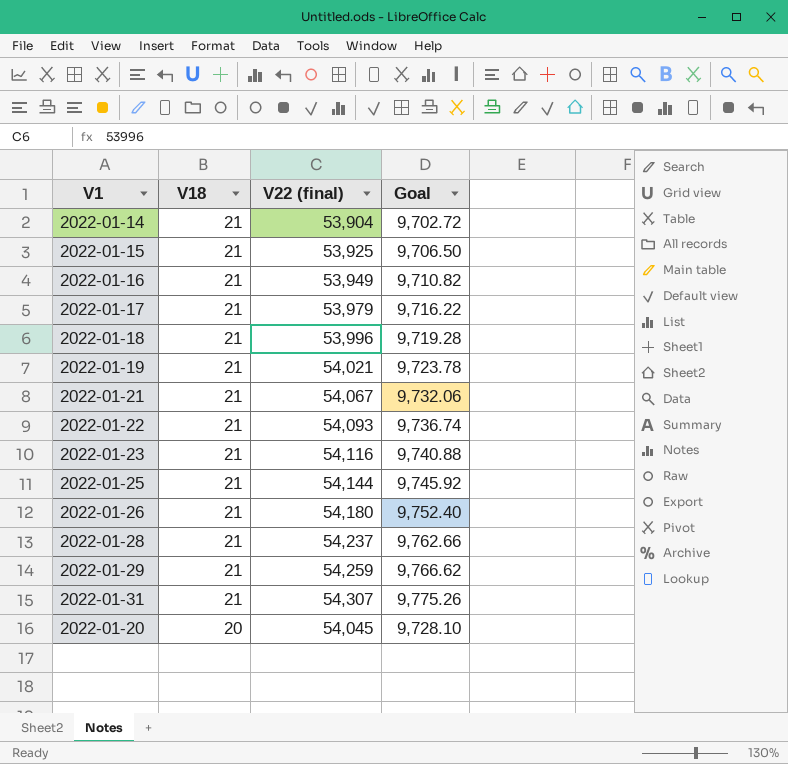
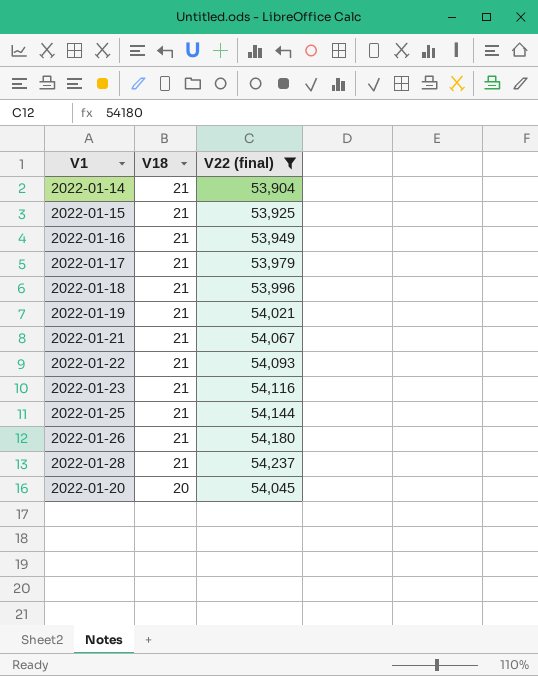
filter: none -> V22 (final) <= 54,237
column Goal | formula: [V22 (final)] * 0.18 -> none

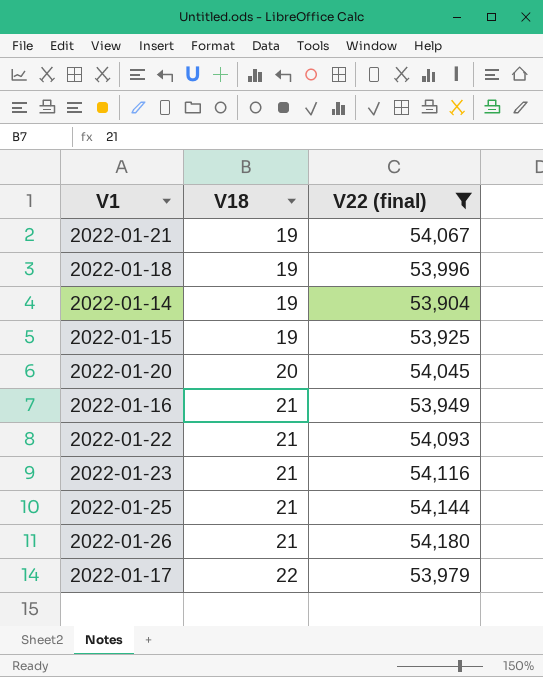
row order: V18 descending -> V18 ascending
row 2022-01-19: 21 | 54,021 -> none
row 2022-01-28: 21 | 54,237 -> none
2022-01-21 | V18: 21 -> 19
2022-01-18 | V18: 21 -> 19
2022-01-14 | V18: 21 -> 19
2022-01-15 | V18: 21 -> 19
2022-01-17 | V18: 21 -> 22

